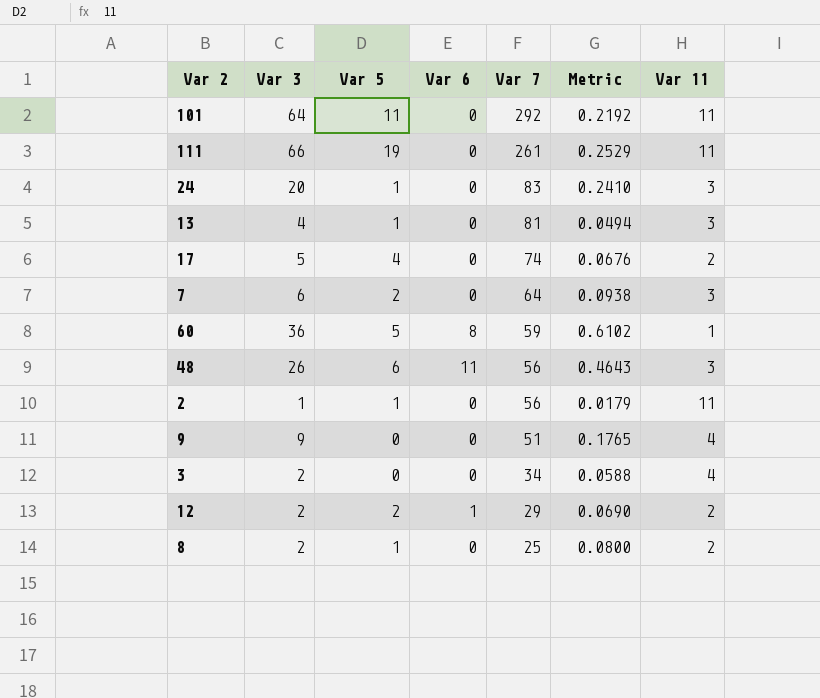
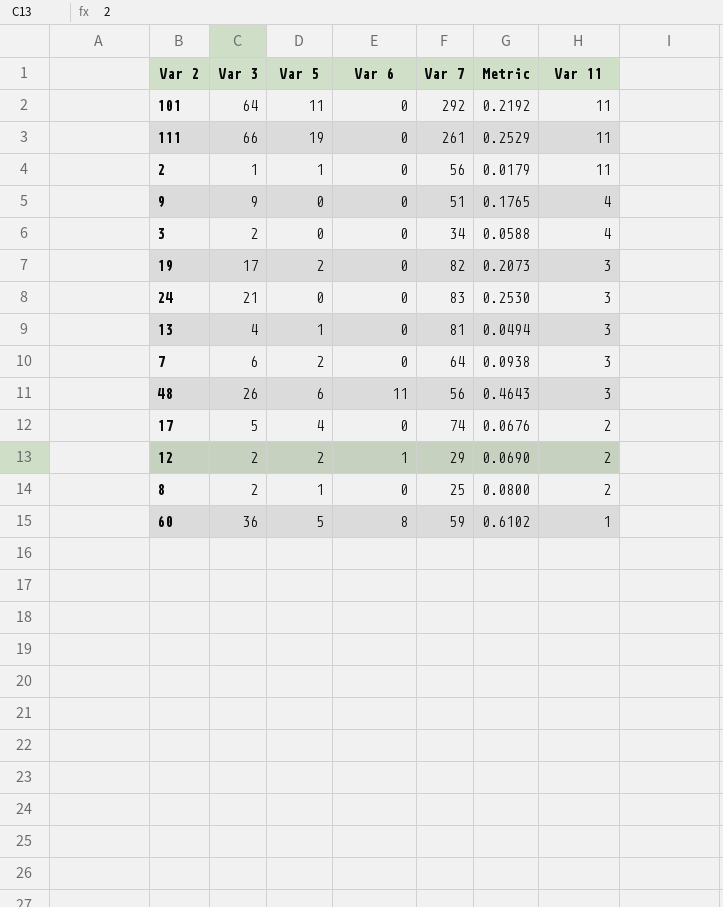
row order: Var 7 descending -> Var 11 descending
row 19: none -> 17 | 2 | 0 | 82 | 0.2073 | 3
24 | Var 3: 20 -> 21
24 | Var 5: 1 -> 0
24 | Metric: 0.2410 -> 0.2530

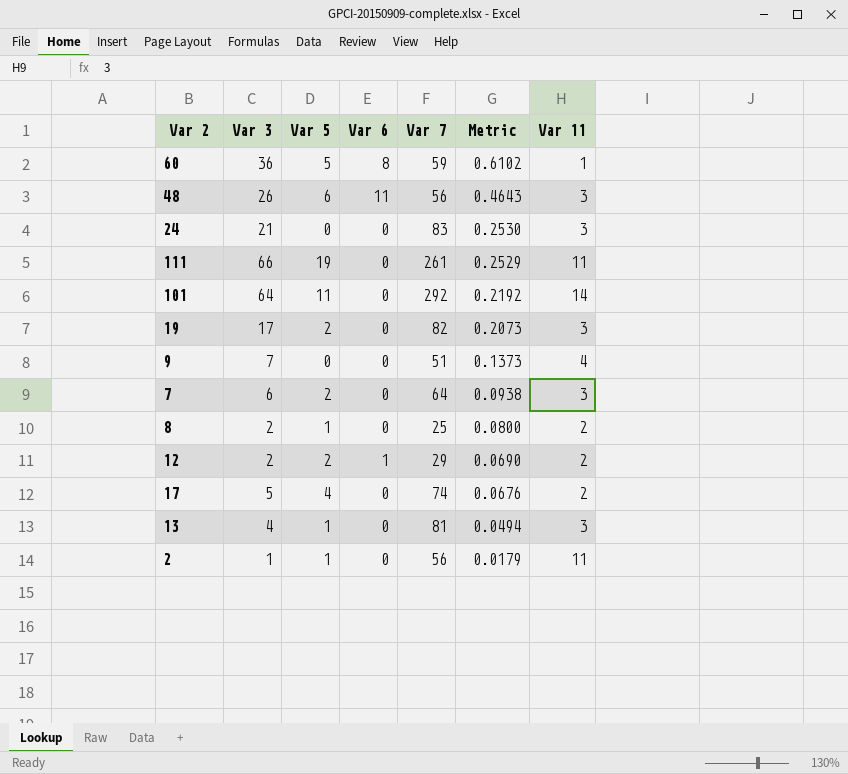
row order: Var 11 descending -> Metric descending
row 3: 2 | 0 | 0 | 34 | 0.0588 | 4 -> none
101 | Var 11: 11 -> 14
9 | Var 3: 9 -> 7
9 | Metric: 0.1765 -> 0.1373

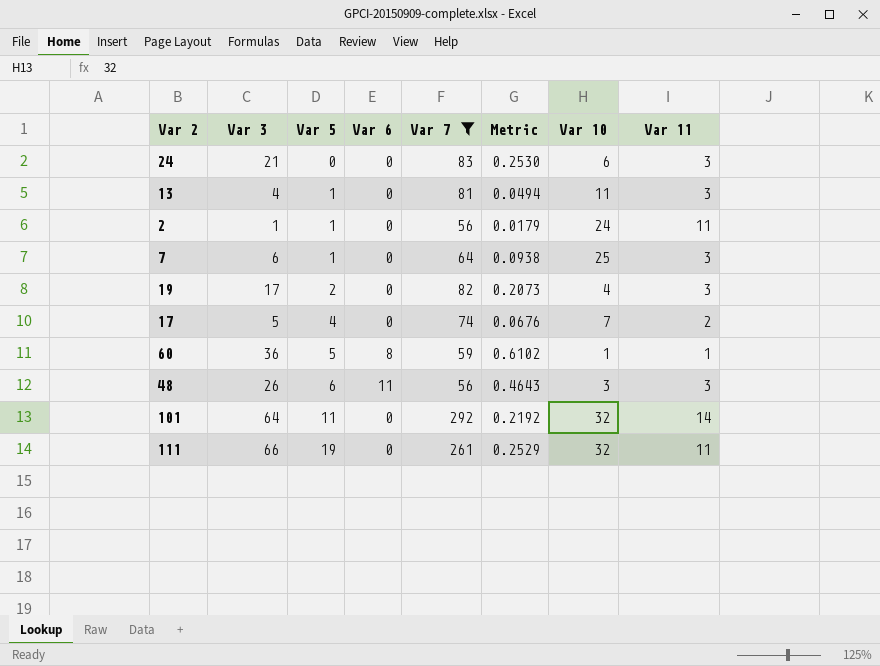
filter: none -> Var 7 >= 56
row order: Metric descending -> Var 5 ascending
column Var 10 | position: none -> 7
7 | Var 5: 2 -> 1

